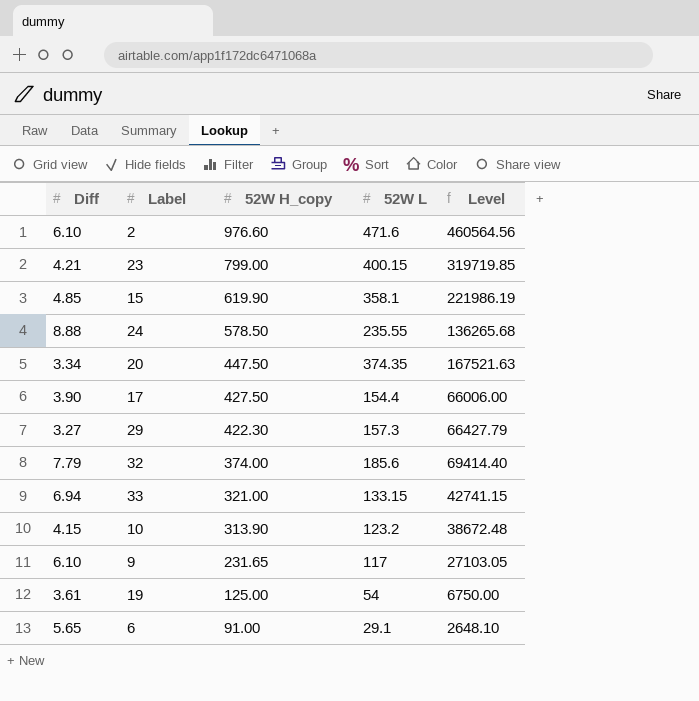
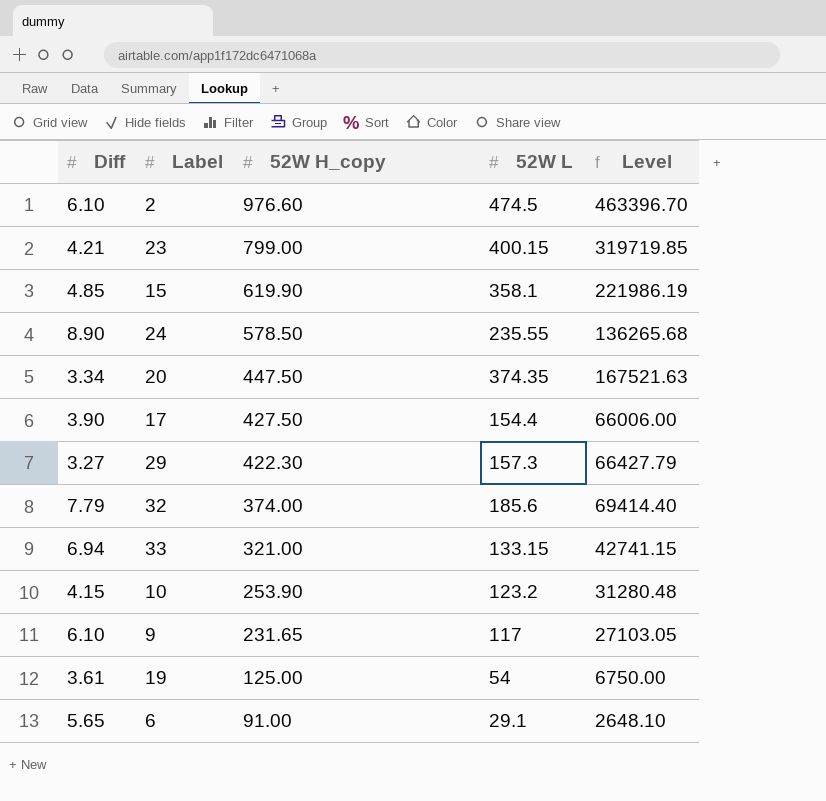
2 | 52W L: 471.6 -> 474.5
2 | Level: 460564.56 -> 463396.70
24 | Diff: 8.88 -> 8.90
10 | 52W H_copy: 313.90 -> 253.90
10 | Level: 38672.48 -> 31280.48

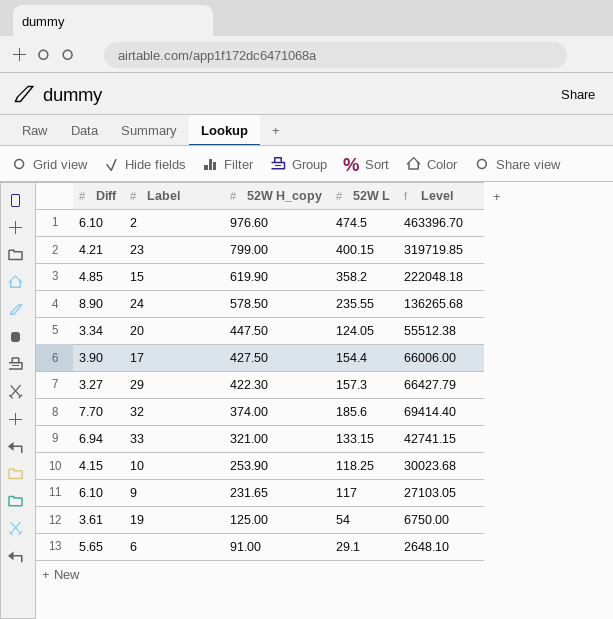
15 | 52W L: 358.1 -> 358.2
15 | Level: 221986.19 -> 222048.18
20 | 52W L: 374.35 -> 124.05
20 | Level: 167521.63 -> 55512.38
32 | Diff: 7.79 -> 7.70
10 | 52W L: 123.2 -> 118.25
10 | Level: 31280.48 -> 30023.68

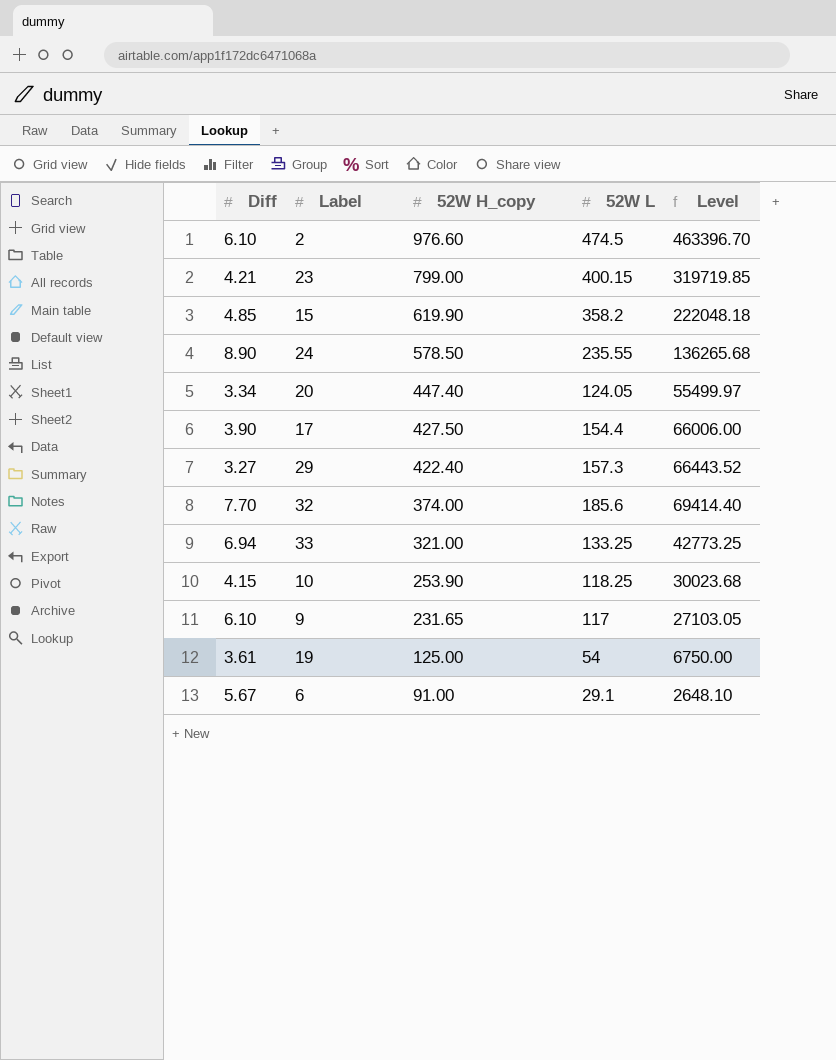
20 | 52W H_copy: 447.50 -> 447.40
20 | Level: 55512.38 -> 55499.97
29 | 52W H_copy: 422.30 -> 422.40
29 | Level: 66427.79 -> 66443.52
33 | 52W L: 133.15 -> 133.25
33 | Level: 42741.15 -> 42773.25
6 | Diff: 5.65 -> 5.67

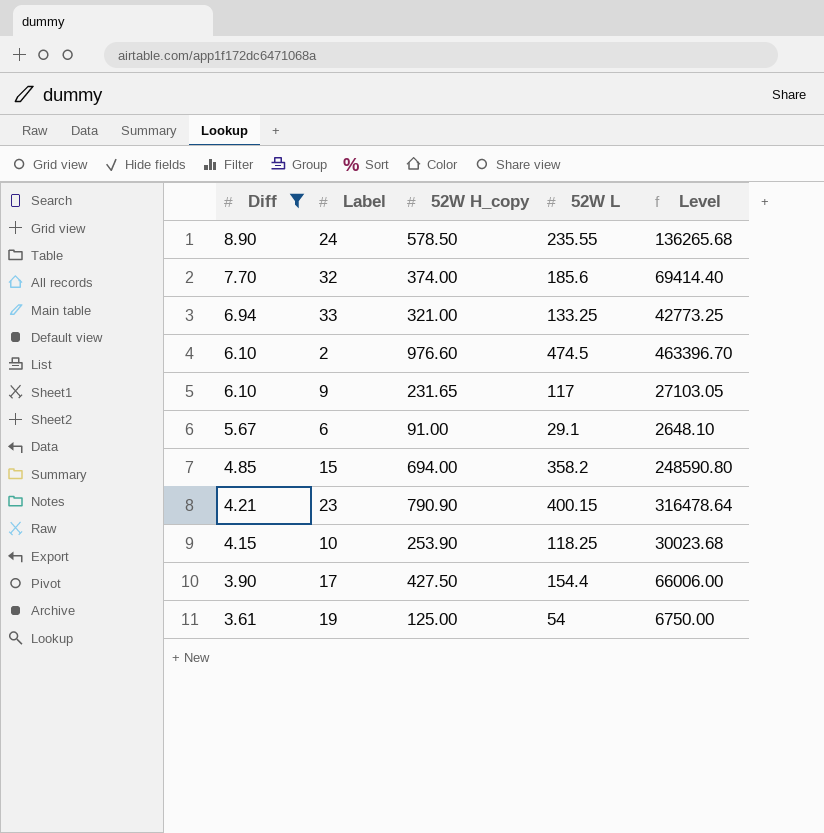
filter: none -> Diff >= 3.61
row order: 52W H_copy descending -> Diff descending
15 | 52W H_copy: 619.90 -> 694.00
15 | Level: 222048.18 -> 248590.80
23 | 52W H_copy: 799.00 -> 790.90
23 | Level: 319719.85 -> 316478.64

